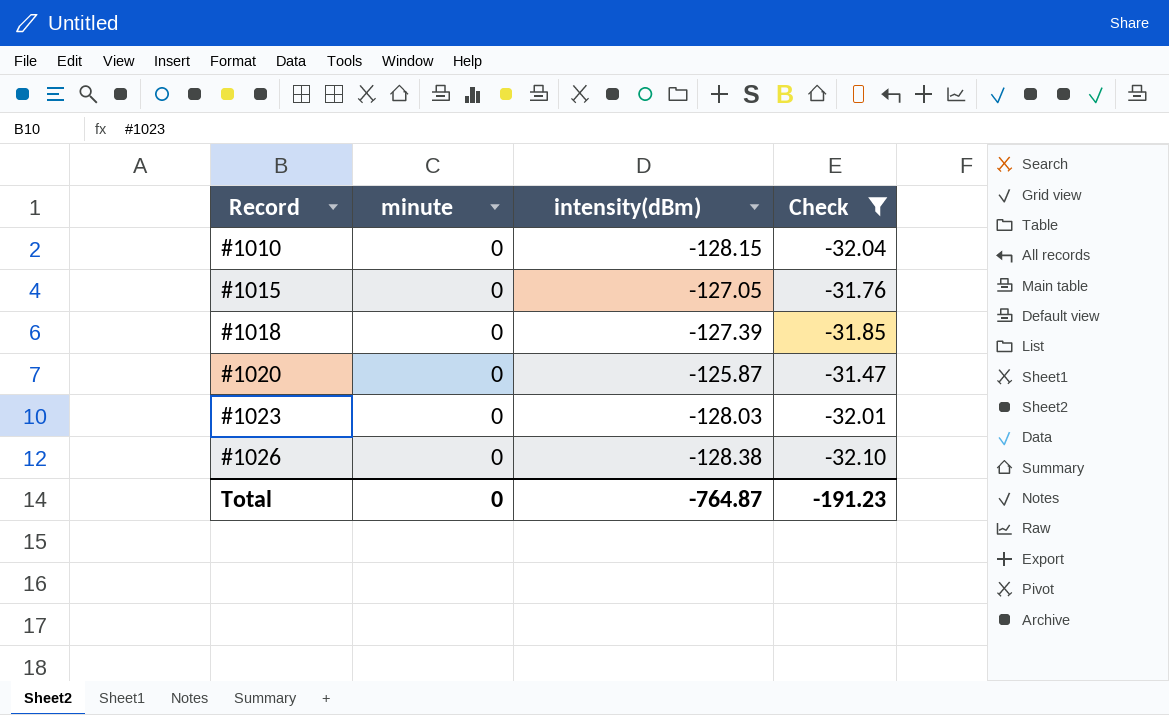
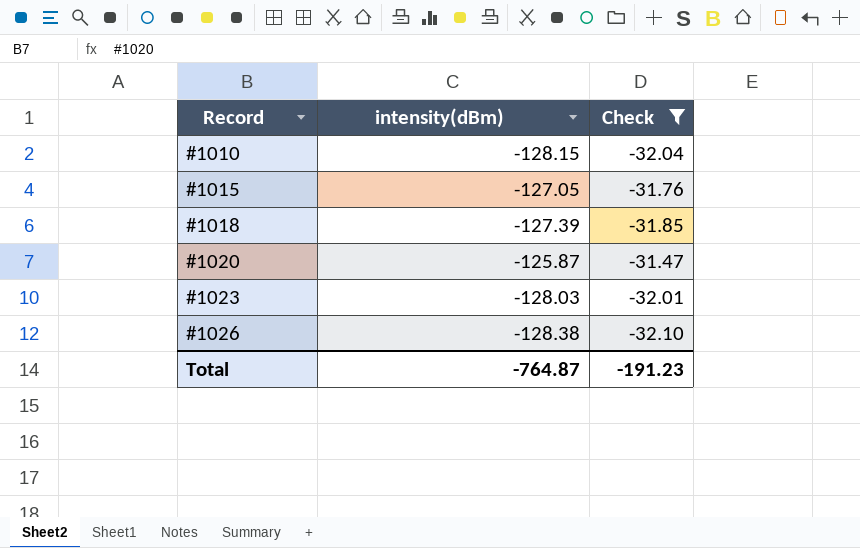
column minute | position: 2 -> none

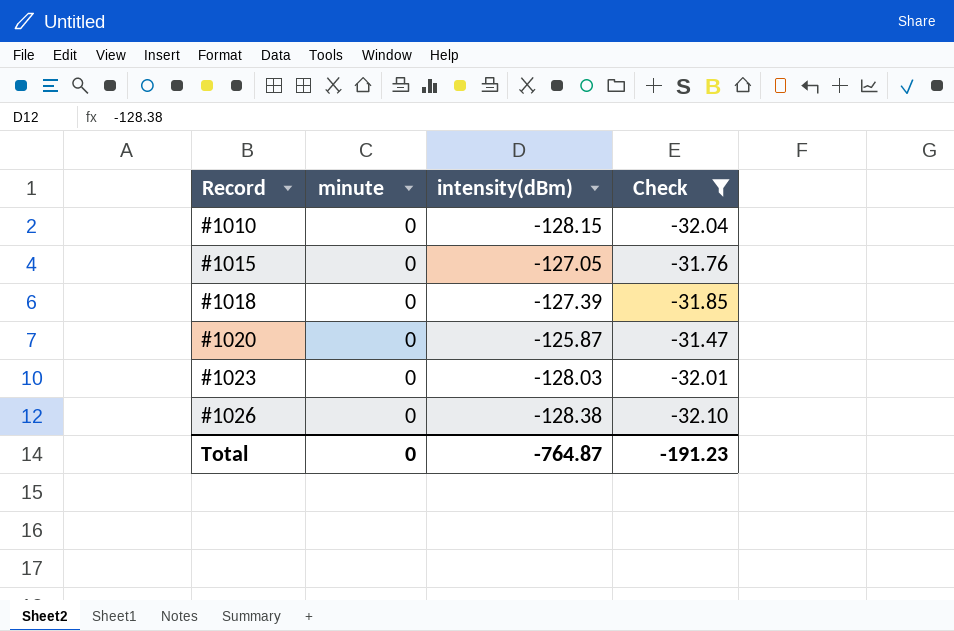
column minute | position: none -> 2

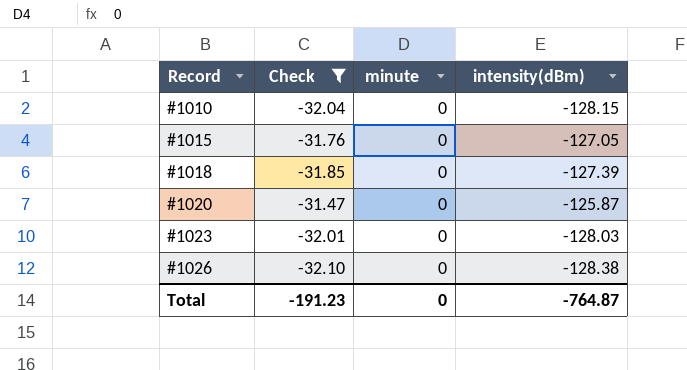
column Check | position: 4 -> 2

